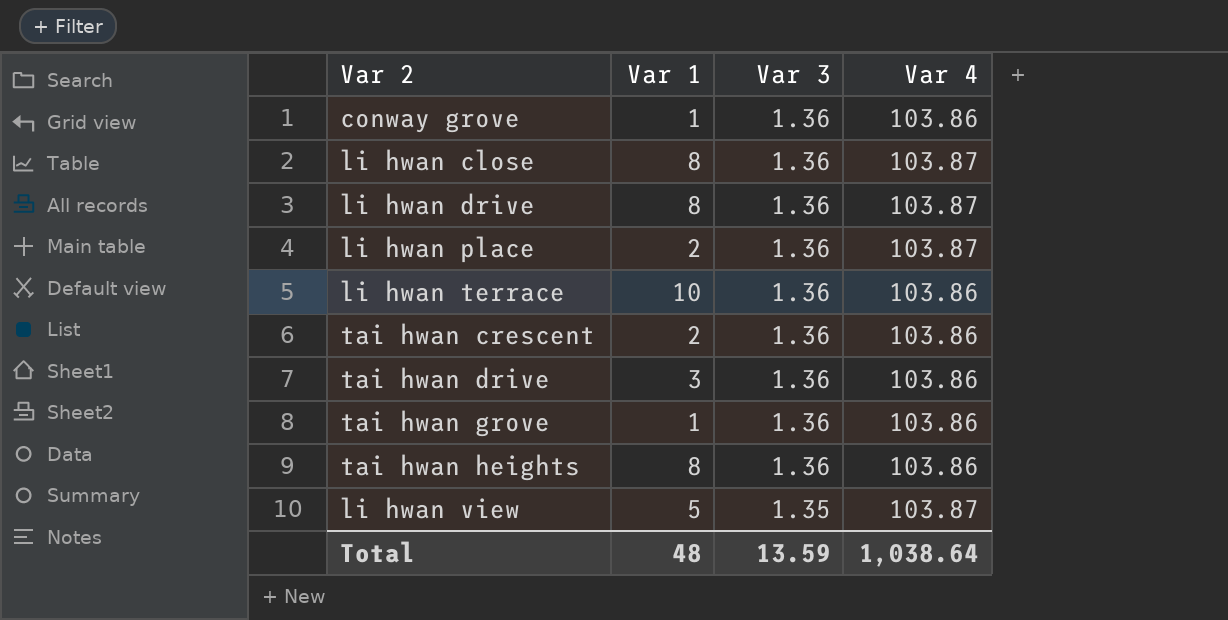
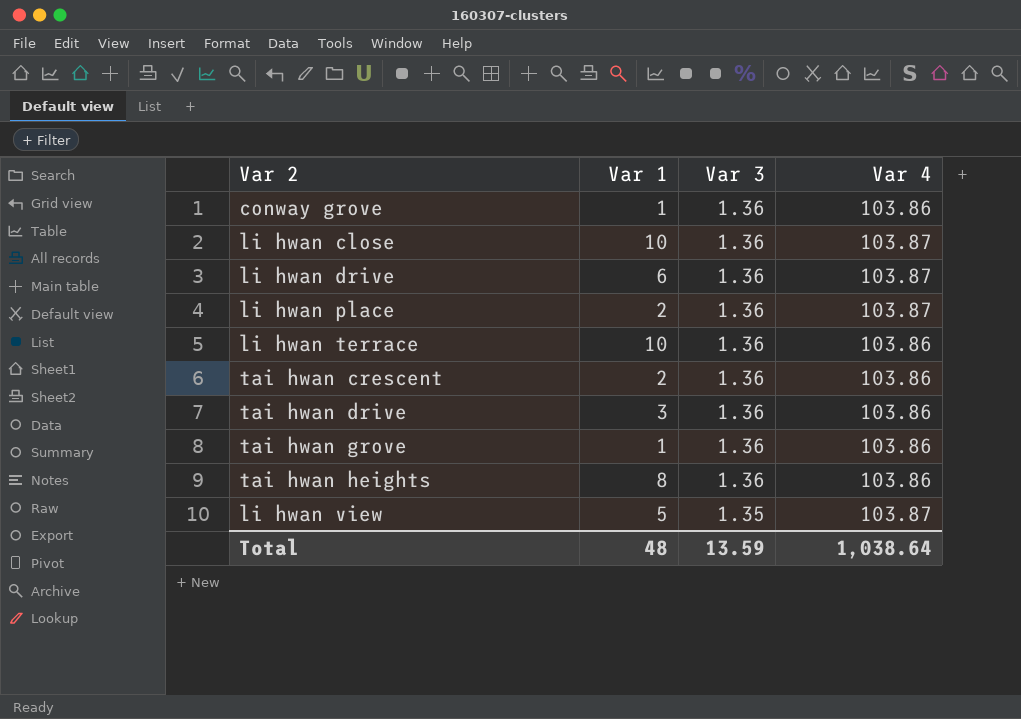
li hwan close | Var 1: 8 -> 10
li hwan drive | Var 1: 8 -> 6

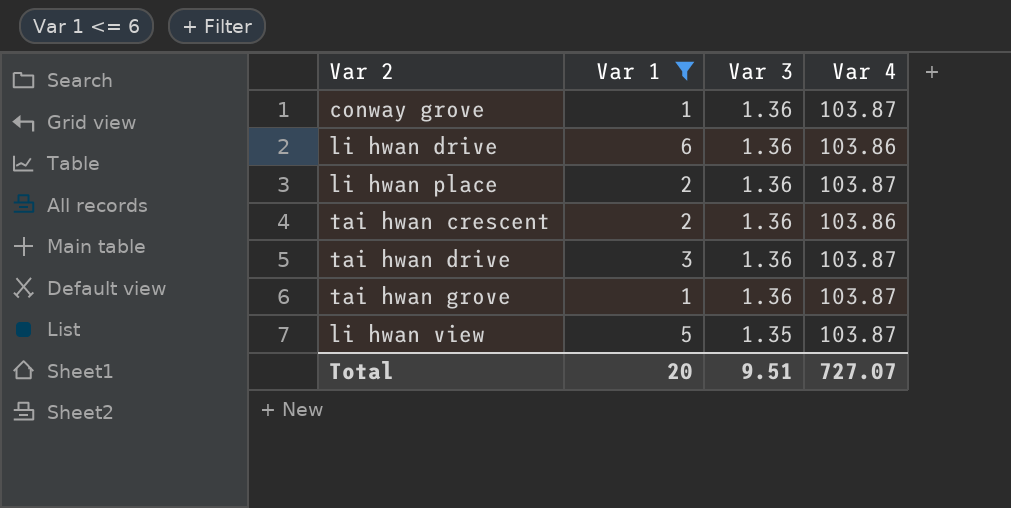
filter: none -> Var 1 <= 6
conway grove | Var 4: 103.86 -> 103.87
li hwan drive | Var 4: 103.87 -> 103.86
tai hwan drive | Var 4: 103.86 -> 103.87
tai hwan grove | Var 4: 103.86 -> 103.87
Total | Var 1: 48 -> 20
Total | Var 3: 13.59 -> 9.51
Total | Var 4: 1,038.64 -> 727.07

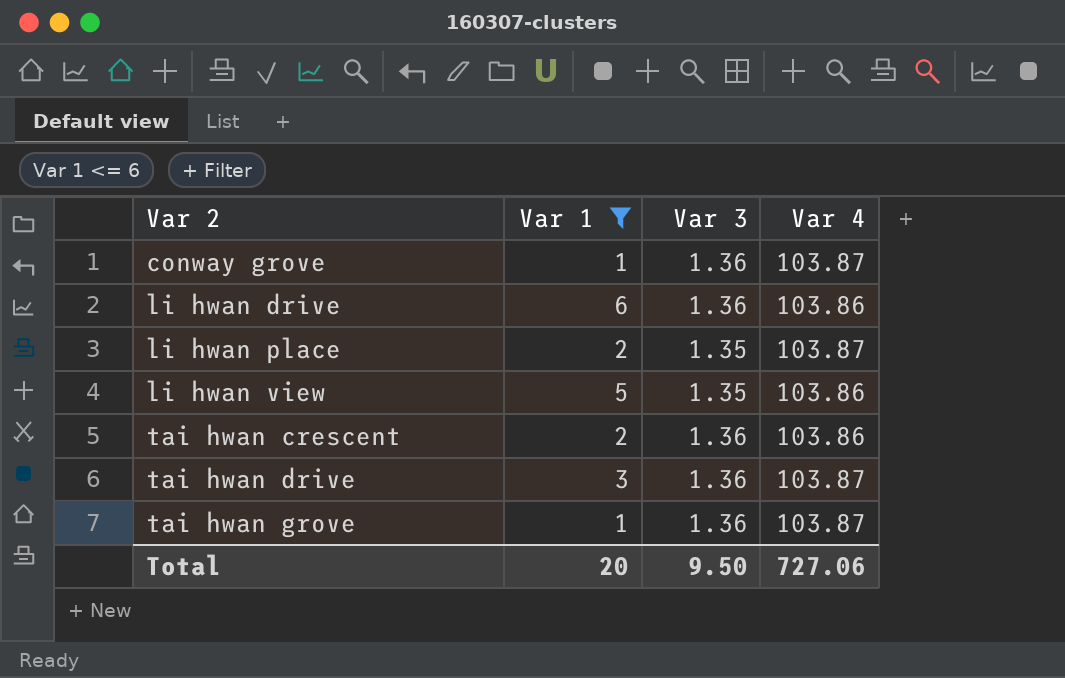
row order: Var 3 descending -> Var 2 ascending
li hwan place | Var 3: 1.36 -> 1.35
li hwan view | Var 4: 103.87 -> 103.86
Total | Var 3: 9.51 -> 9.50
Total | Var 4: 727.07 -> 727.06

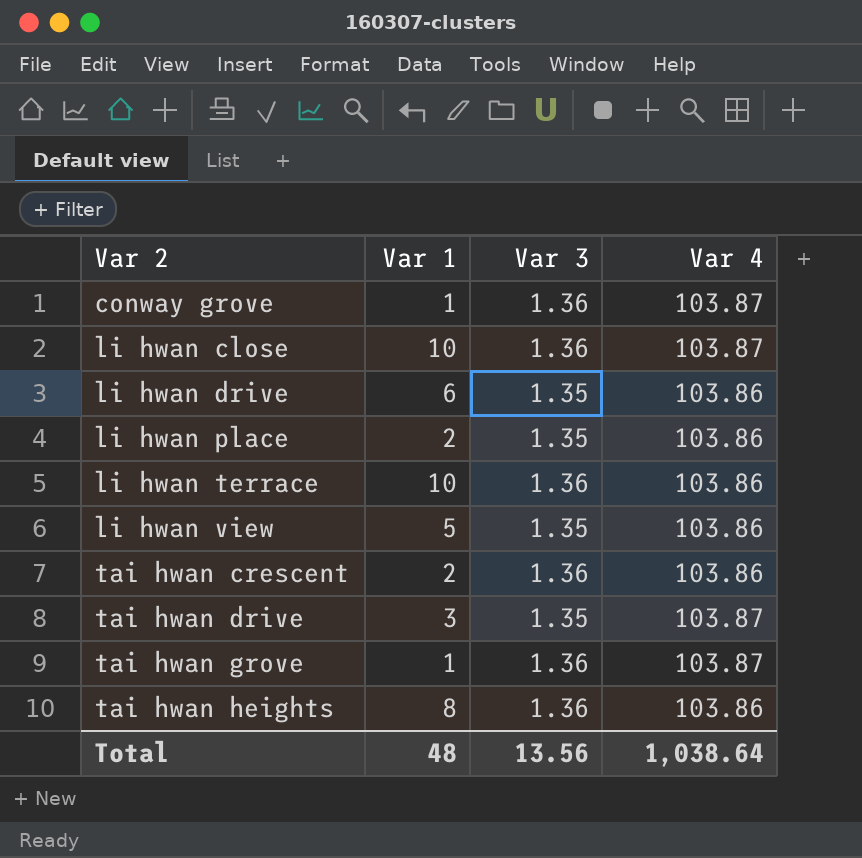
filter: Var 1 <= 6 -> none
li hwan drive | Var 3: 1.36 -> 1.35
li hwan place | Var 4: 103.87 -> 103.86
tai hwan drive | Var 3: 1.36 -> 1.35
Total | Var 1: 20 -> 48
Total | Var 3: 9.50 -> 13.56
Total | Var 4: 727.06 -> 1,038.64

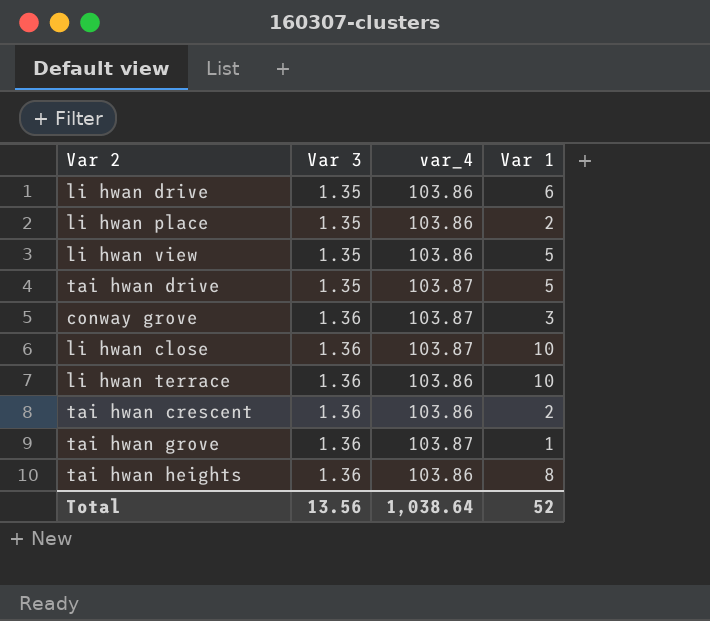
row order: Var 2 ascending -> Var 3 ascending
column name: Var 4 -> var_4
column Var 1 | position: 2 -> 4
tai hwan drive | Var 1: 3 -> 5
conway grove | Var 1: 1 -> 3
Total | Var 1: 48 -> 52

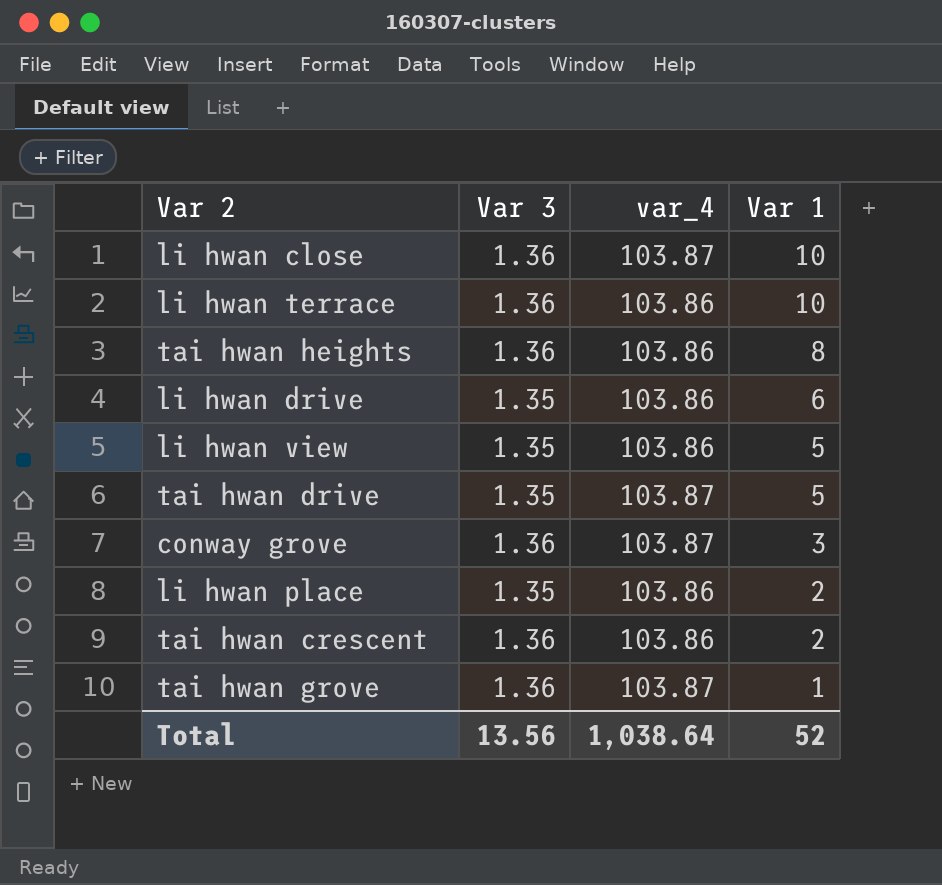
row order: Var 3 ascending -> Var 1 descending

